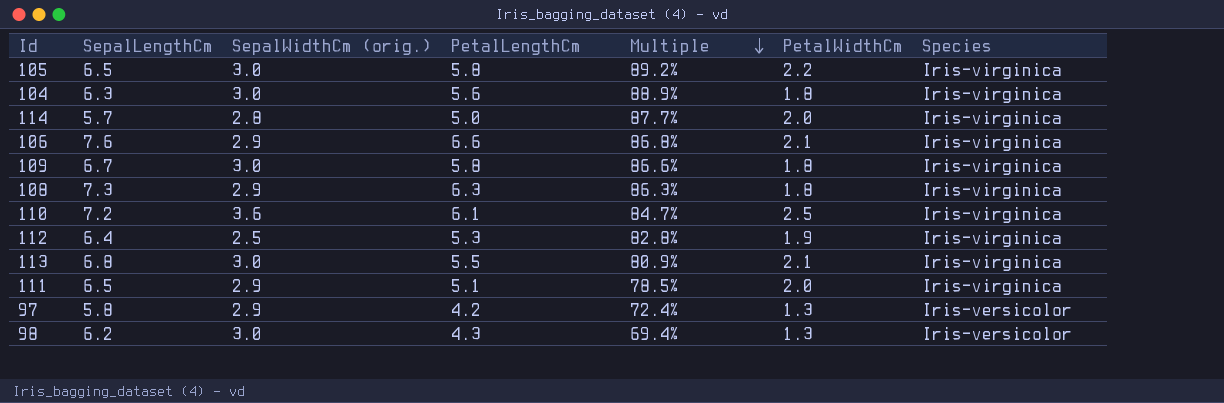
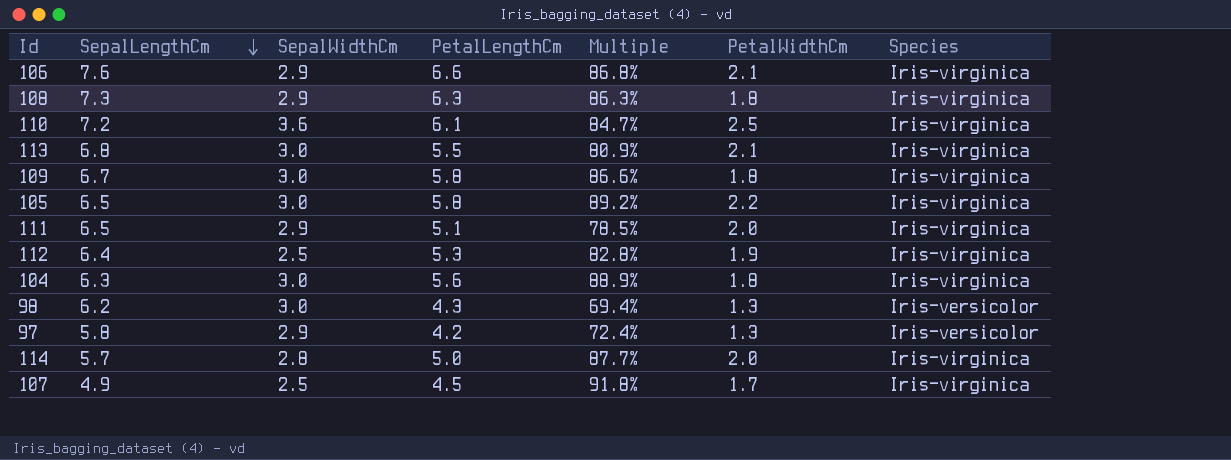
row order: Multiple descending -> SepalLengthCm descending
column name: SepalWidthCm (orig.) -> SepalWidthCm
row 107: none -> 4.9 | 2.5 | 4.5 | 91.8% | 1.7 | Iris-virginica

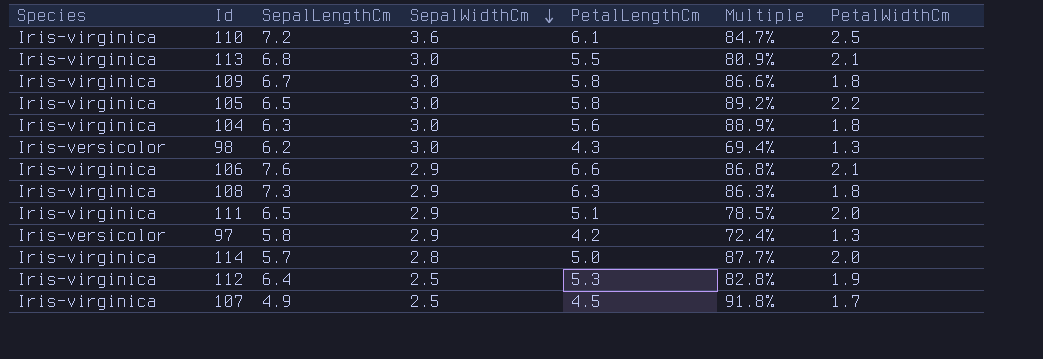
row order: SepalLengthCm descending -> SepalWidthCm descending
column Species | position: 7 -> 1

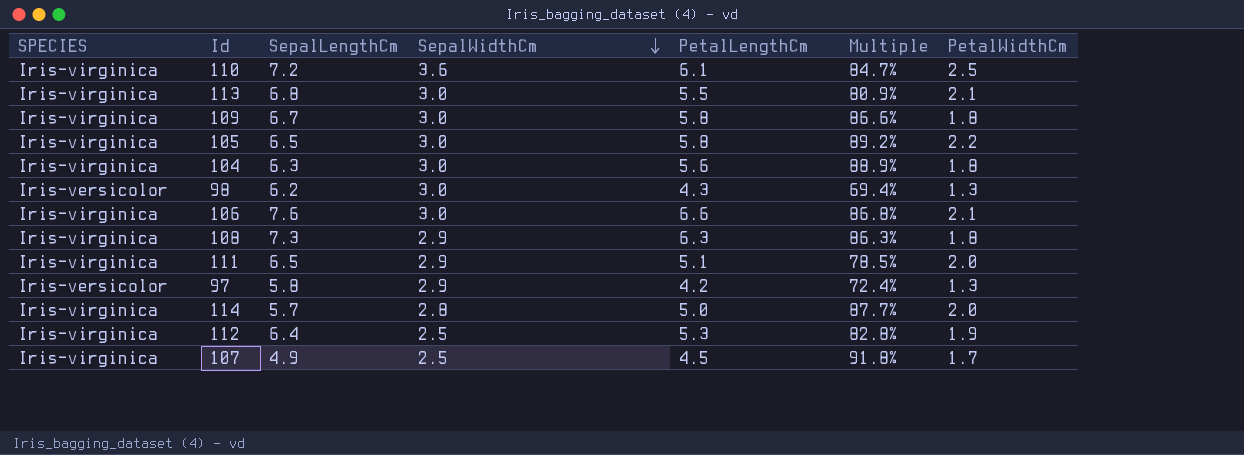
column name: Species -> SPECIES
106 | SepalWidthCm: 2.9 -> 3.0

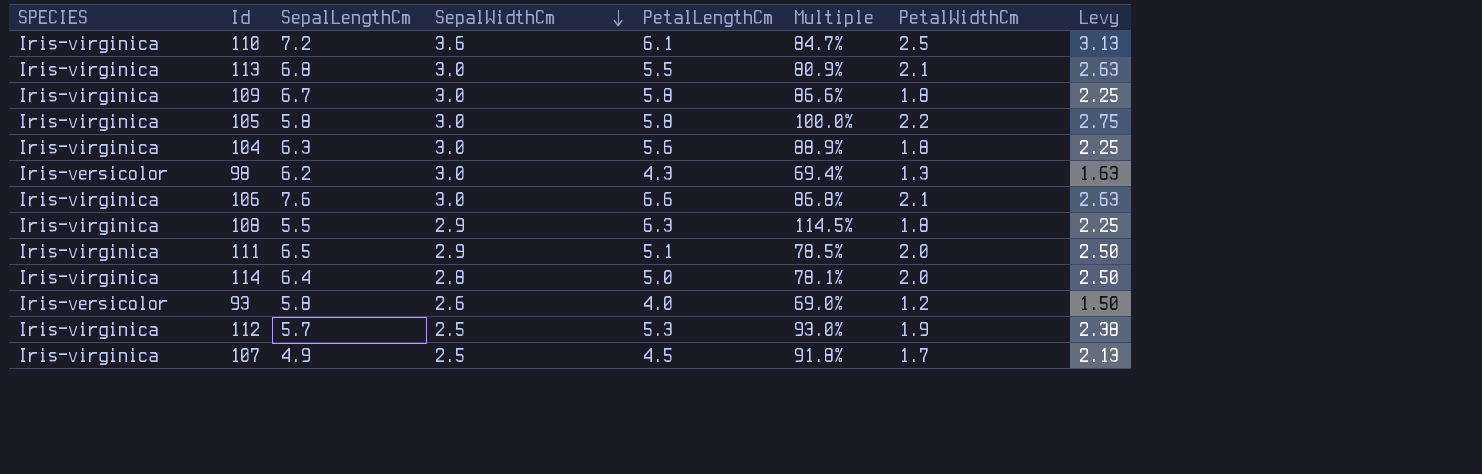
column Levy | formula: none -> [PetalWidthCm] * 1.25
row 97: Iris-versicolor | 5.8 | 2.9 | 4.2 | 72.4% | 1.3 -> none
105 | SepalLengthCm: 6.5 -> 5.8
105 | Multiple: 89.2% -> 100.0%
108 | SepalLengthCm: 7.3 -> 5.5
108 | Multiple: 86.3% -> 114.5%
114 | SepalLengthCm: 5.7 -> 6.4
114 | Multiple: 87.7% -> 78.1%
row 93: none -> Iris-versicolor | 5.8 | 2.6 | 4.0 | 69.0% | 1.2 | 1.50
112 | SepalLengthCm: 6.4 -> 5.7
112 | Multiple: 82.8% -> 93.0%

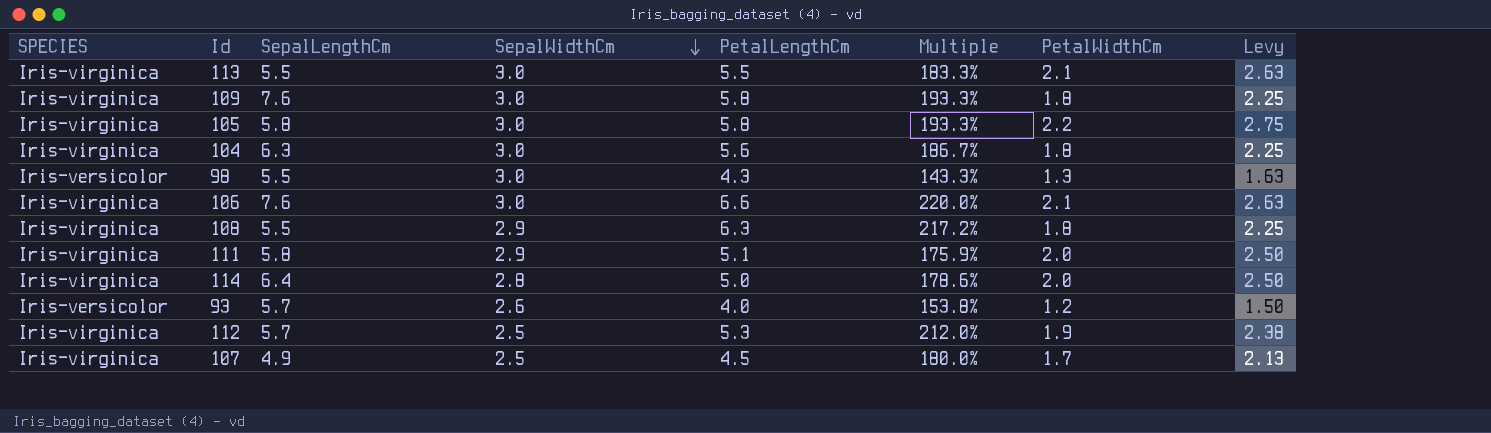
column Multiple | formula: [PetalLengthCm] / [SepalLengthCm] -> [PetalLengthCm] / [SepalWidthCm]
row 110: Iris-virginica | 7.2 | 3.6 | 6.1 | 84.7% | 2.5 | 3.13 -> none
113 | SepalLengthCm: 6.8 -> 5.5
109 | SepalLengthCm: 6.7 -> 7.6
98 | SepalLengthCm: 6.2 -> 5.5
111 | SepalLengthCm: 6.5 -> 5.8
93 | SepalLengthCm: 5.8 -> 5.7

